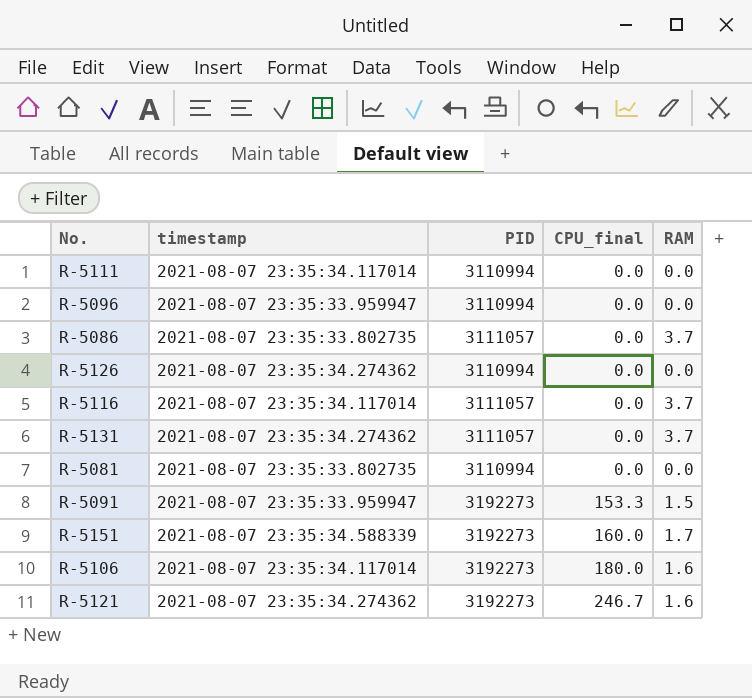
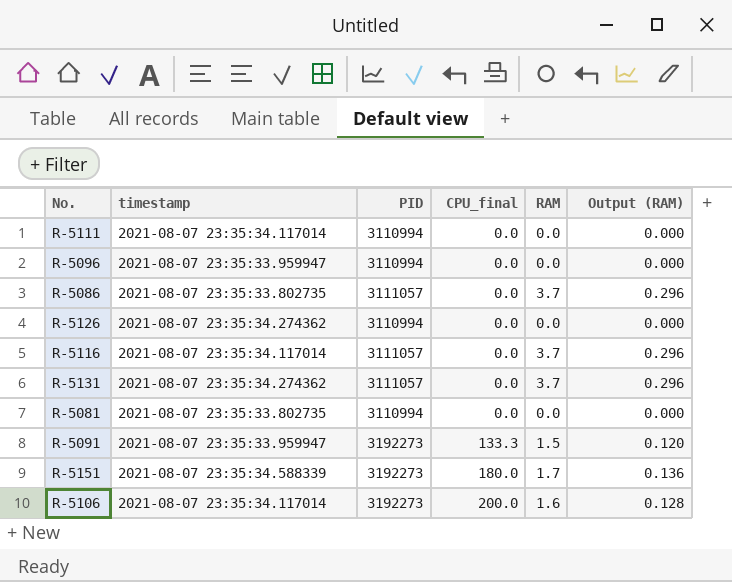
column Output (RAM) | formula: none -> [RAM] * 0.08
row R-5121: 2021-08-07 23:35:34.274362 | 3192273 | 246.7 | 1.6 -> none
R-5091 | CPU_final: 153.3 -> 133.3
R-5151 | CPU_final: 160.0 -> 180.0
R-5106 | CPU_final: 180.0 -> 200.0

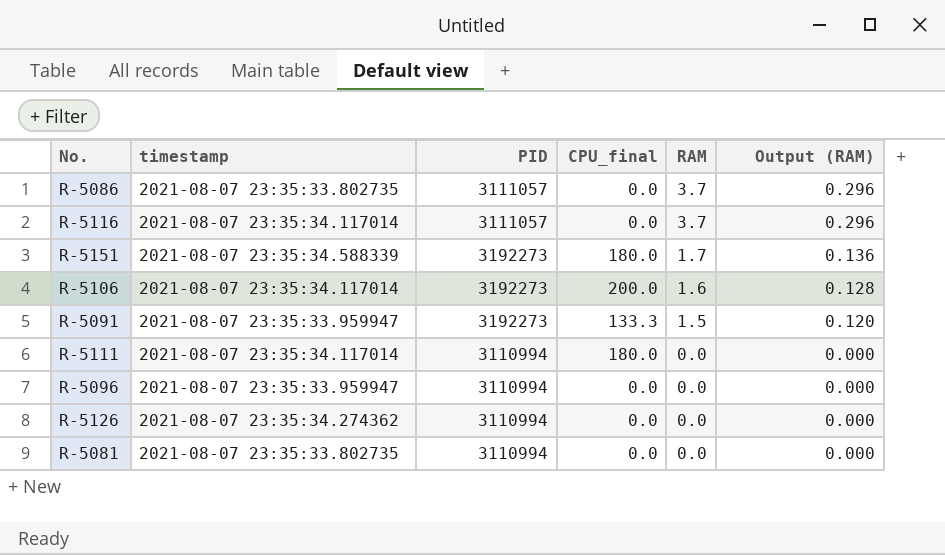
row order: CPU_final ascending -> RAM descending
row R-5131: 2021-08-07 23:35:34.274362 | 3111057 | 0.0 | 3.7 | 0.296 -> none
R-5111 | CPU_final: 0.0 -> 180.0

